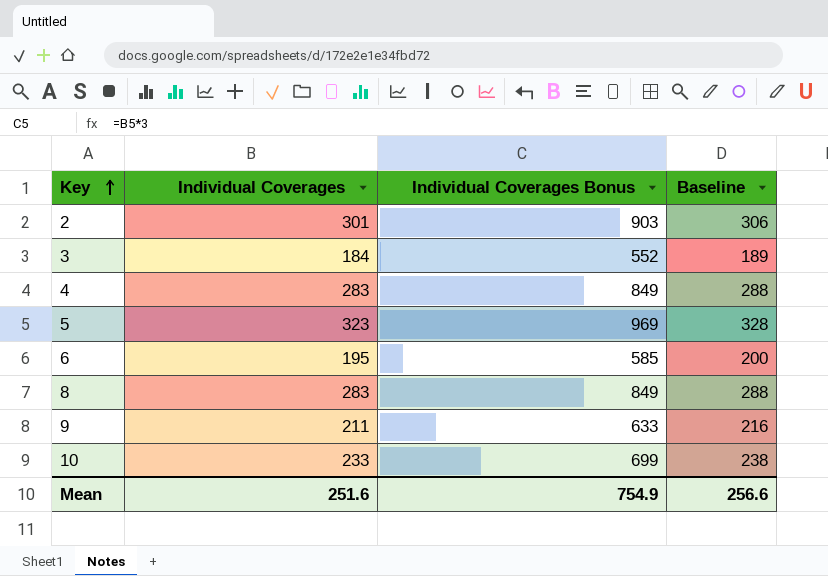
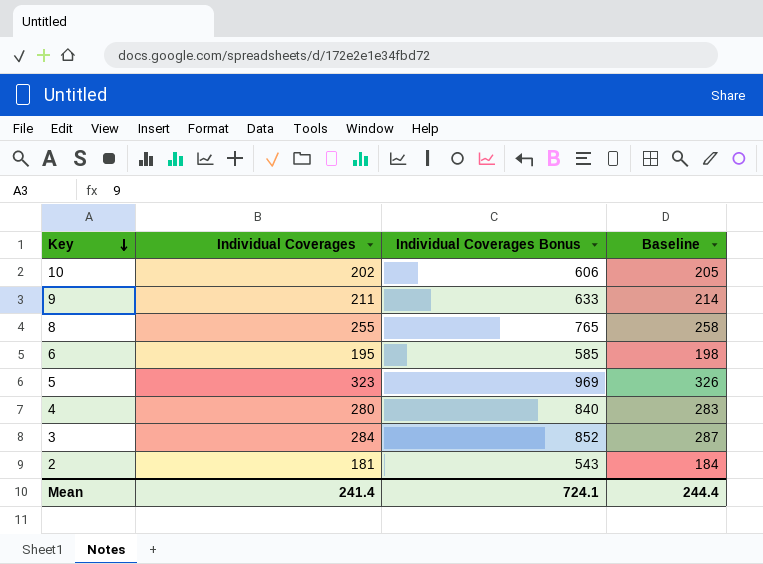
row order: Key ascending -> Key descending
column Baseline | formula: [Individual Coverages] + 5 -> [Individual Coverages] + 3
10 | Individual Coverages: 233 -> 202
10 | Individual Coverages Bonus: 699 -> 606
8 | Individual Coverages: 283 -> 255
8 | Individual Coverages Bonus: 849 -> 765
4 | Individual Coverages: 283 -> 280
4 | Individual Coverages Bonus: 849 -> 840
3 | Individual Coverages: 184 -> 284
3 | Individual Coverages Bonus: 552 -> 852
2 | Individual Coverages: 301 -> 181
2 | Individual Coverages Bonus: 903 -> 543
Mean | Individual Coverages: 251.6 -> 241.4
Mean | Individual Coverages Bonus: 754.9 -> 724.1
Mean | Baseline: 256.6 -> 244.4

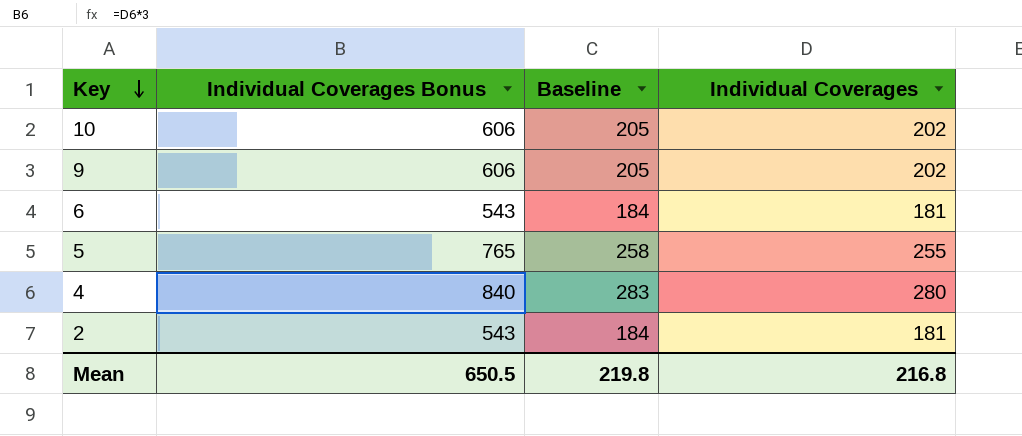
column Individual Coverages | position: 2 -> 4
row 8: 255 | 765 | 258 -> none
row 3: 284 | 852 | 287 -> none
9 | Individual Coverages Bonus: 633 -> 606
9 | Baseline: 214 -> 205
9 | Individual Coverages: 211 -> 202
6 | Individual Coverages Bonus: 585 -> 543
6 | Baseline: 198 -> 184
6 | Individual Coverages: 195 -> 181
5 | Individual Coverages Bonus: 969 -> 765
5 | Baseline: 326 -> 258
5 | Individual Coverages: 323 -> 255
Mean | Individual Coverages Bonus: 724.1 -> 650.5
Mean | Baseline: 244.4 -> 219.8
Mean | Individual Coverages: 241.4 -> 216.8

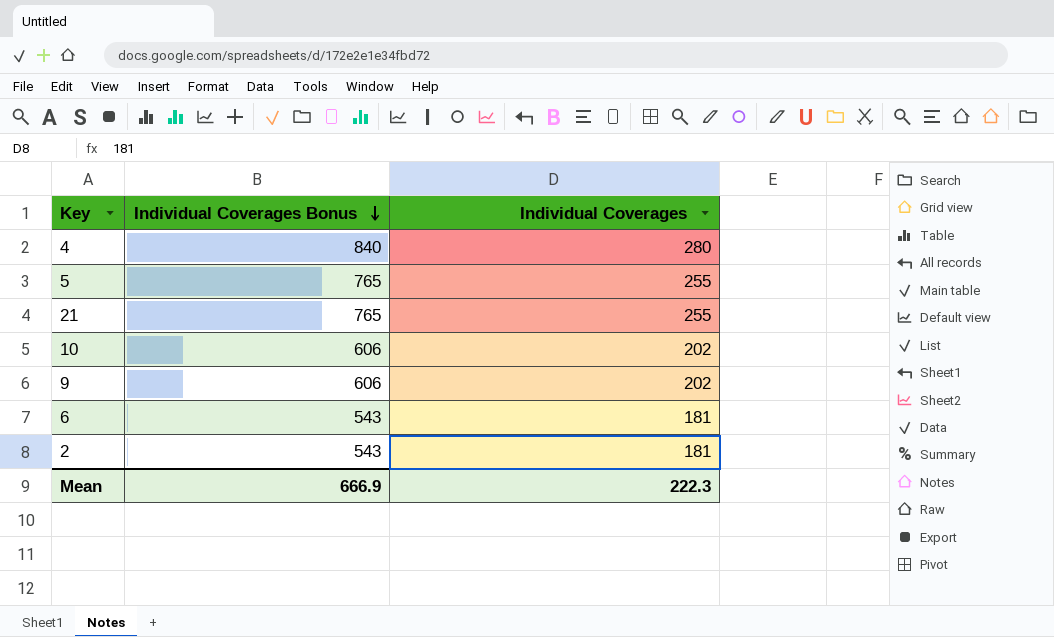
row order: Key descending -> Individual Coverages Bonus descending
column Baseline | formula: [Individual Coverages] + 3 -> none
row 21: none -> 765 | 255
Mean | Individual Coverages Bonus: 650.5 -> 666.9
Mean | Individual Coverages: 216.8 -> 222.3

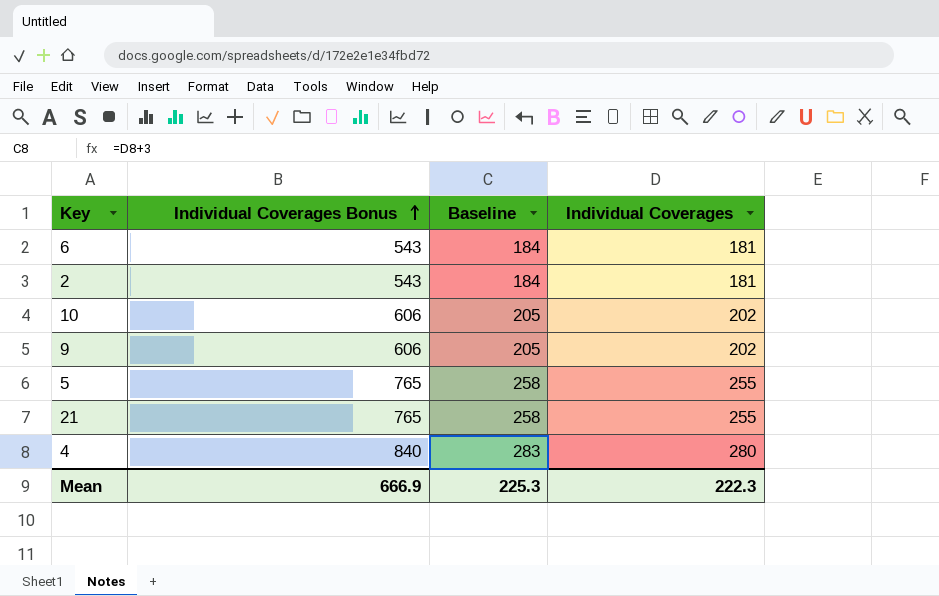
row order: Individual Coverages Bonus descending -> Individual Coverages Bonus ascending
column Baseline | formula: none -> [Individual Coverages] + 3

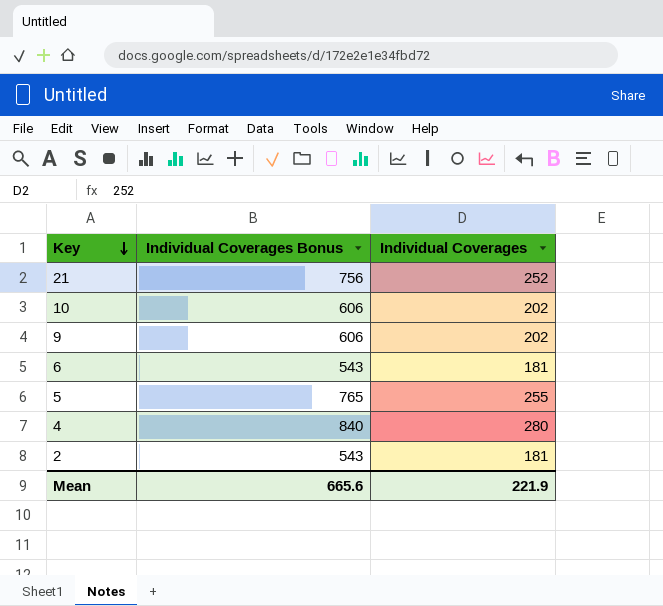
row order: Individual Coverages Bonus ascending -> Key descending
column Baseline | formula: [Individual Coverages] + 3 -> none
21 | Individual Coverages Bonus: 765 -> 756
21 | Individual Coverages: 255 -> 252
Mean | Individual Coverages Bonus: 666.9 -> 665.6
Mean | Individual Coverages: 222.3 -> 221.9

